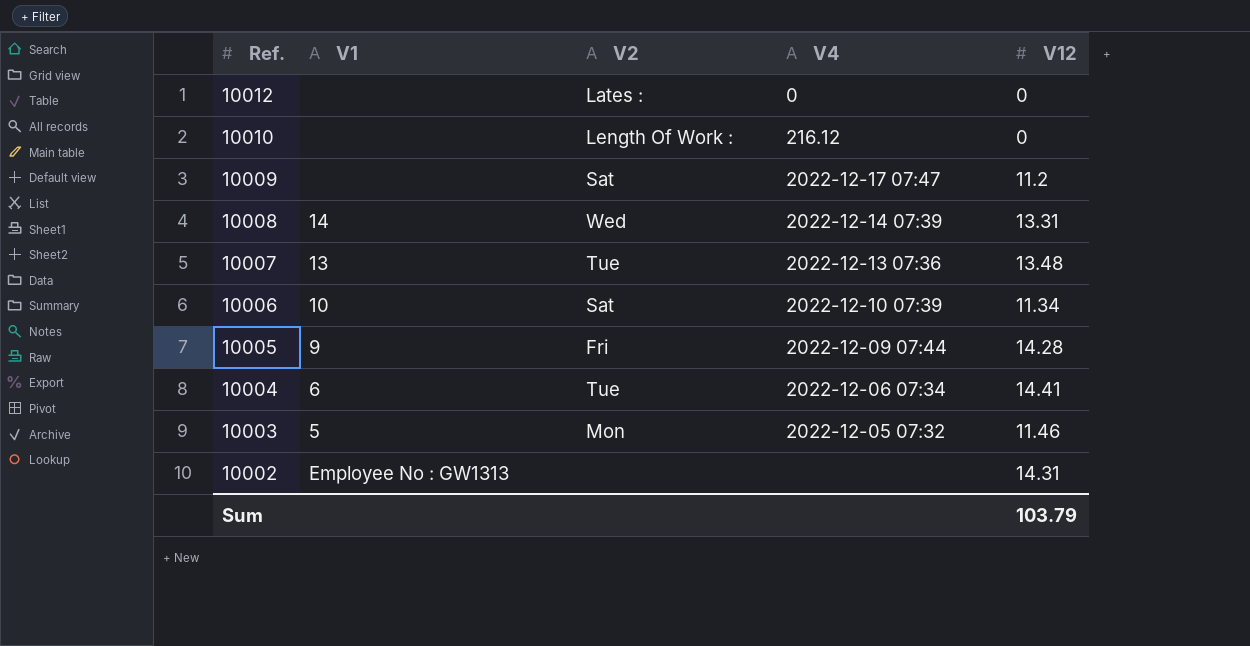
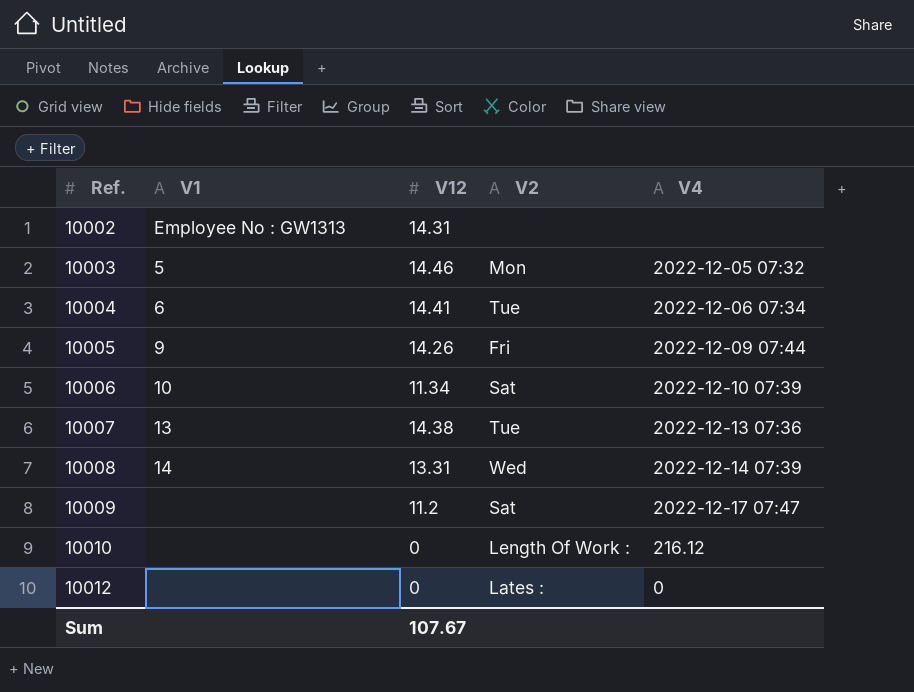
row order: Ref. descending -> Ref. ascending
column V12 | position: 5 -> 3
10003 | V12: 11.46 -> 14.46
10005 | V12: 14.28 -> 14.26
10007 | V12: 13.48 -> 14.38
Sum | V12: 103.79 -> 107.67

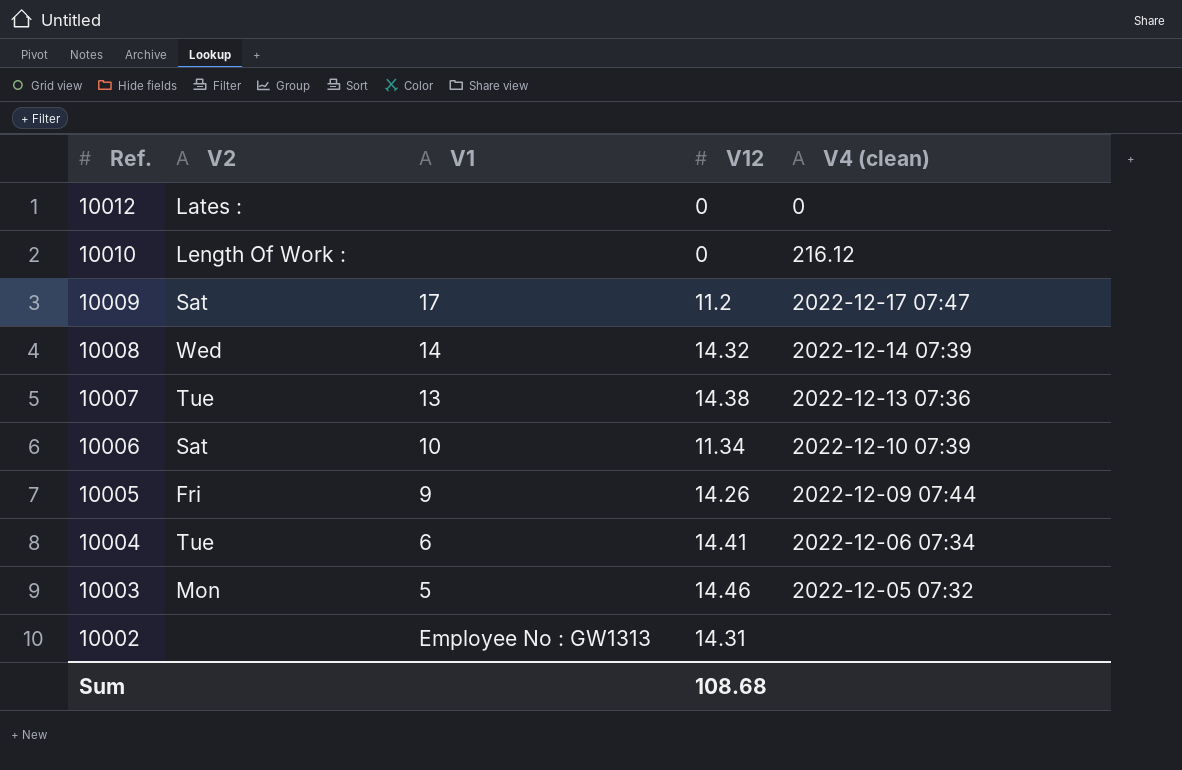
row order: Ref. ascending -> Ref. descending
column V2 | position: 4 -> 2
column name: V4 -> V4 (clean)
10009 | V1: none -> 17
10008 | V12: 13.31 -> 14.32
Sum | V12: 107.67 -> 108.68

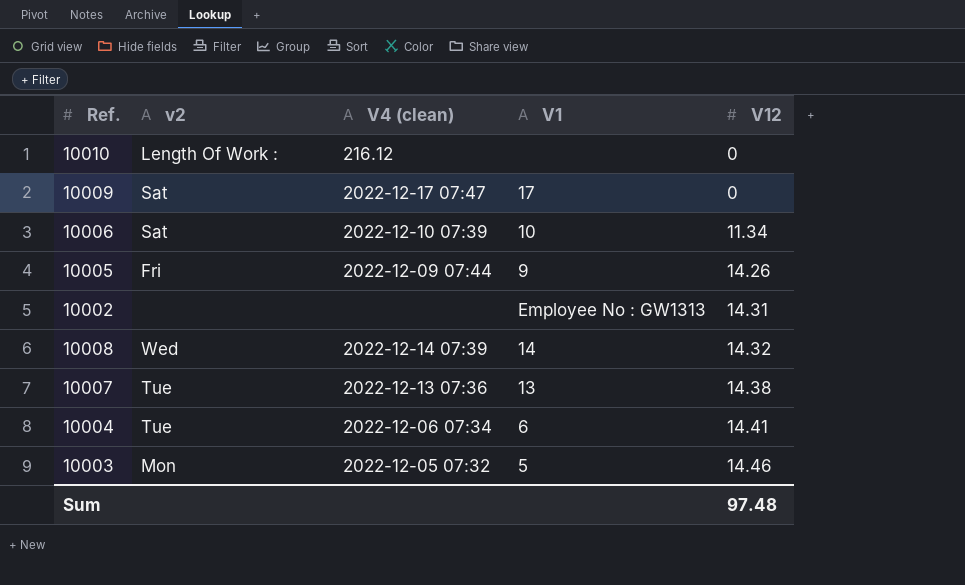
row order: Ref. descending -> V12 ascending
column name: V2 -> v2
column V4 (clean) | position: 5 -> 3
row 10012: Lates : | none | 0 | 0 -> none
10009 | V12: 11.2 -> 0
Sum | V12: 108.68 -> 97.48

